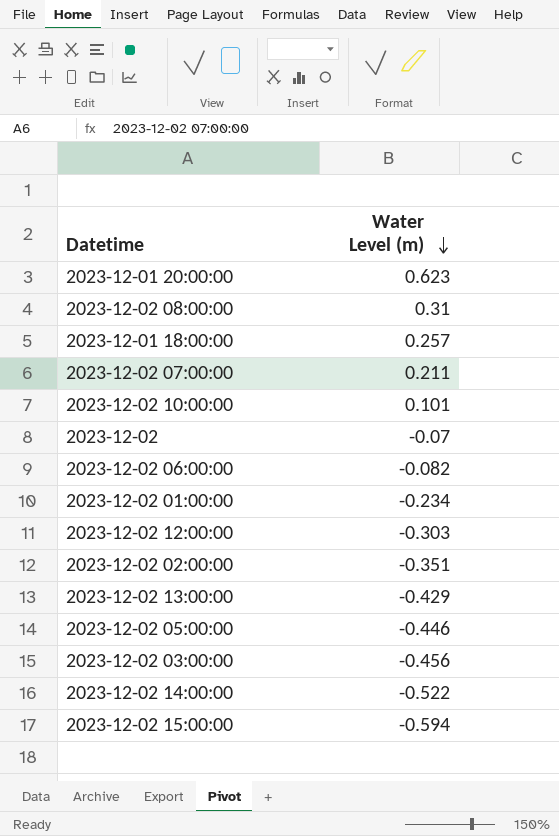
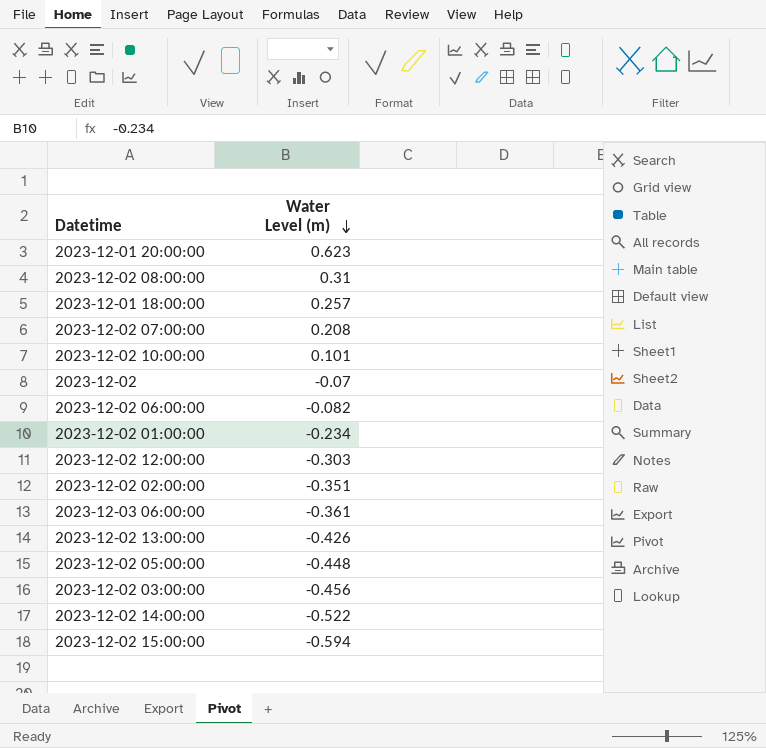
2023-12-02 07:00:00 | Water Level (m): 0.211 -> 0.208
row 2023-12-03 06:00:00: none -> -0.361
2023-12-02 13:00:00 | Water Level (m): -0.429 -> -0.426
2023-12-02 05:00:00 | Water Level (m): -0.446 -> -0.448

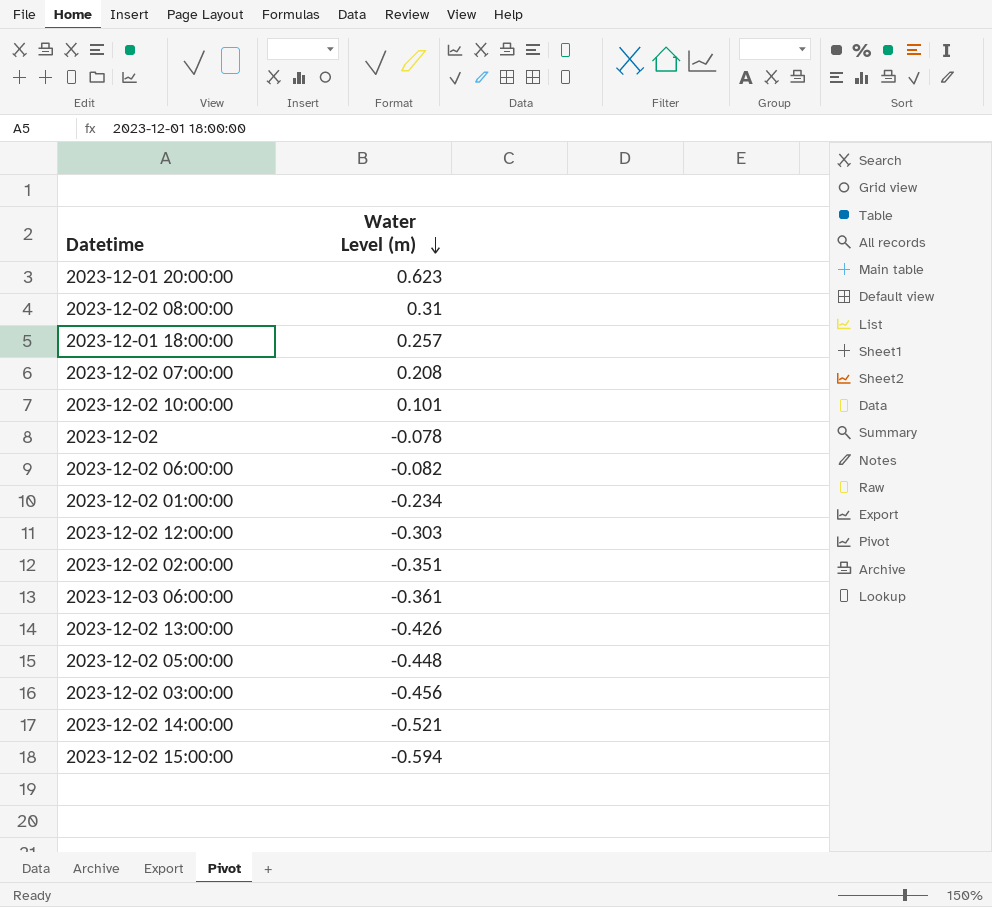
2023-12-02 | Water Level (m): -0.07 -> -0.078
2023-12-02 14:00:00 | Water Level (m): -0.522 -> -0.521

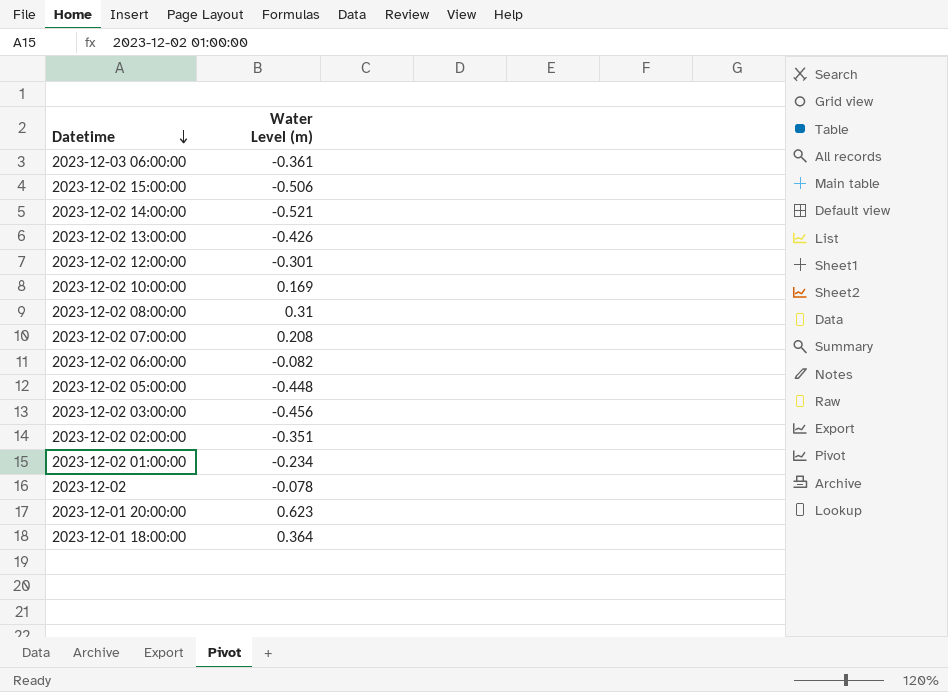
row order: Water Level (m) descending -> Datetime descending
2023-12-02 15:00:00 | Water Level (m): -0.594 -> -0.506
2023-12-02 12:00:00 | Water Level (m): -0.303 -> -0.301
2023-12-02 10:00:00 | Water Level (m): 0.101 -> 0.169
2023-12-01 18:00:00 | Water Level (m): 0.257 -> 0.364

